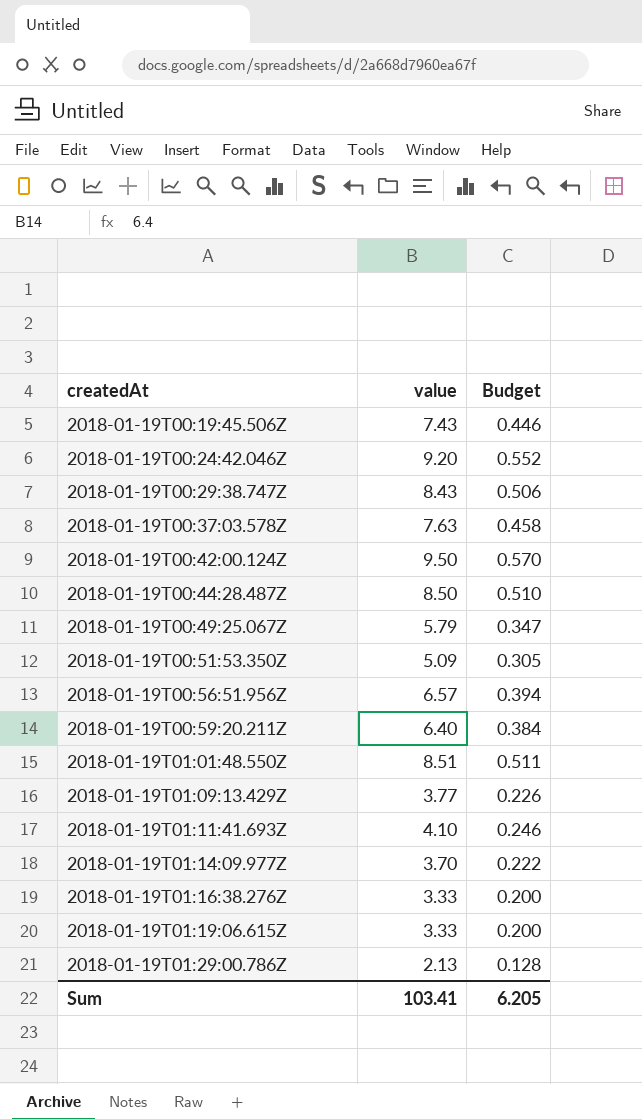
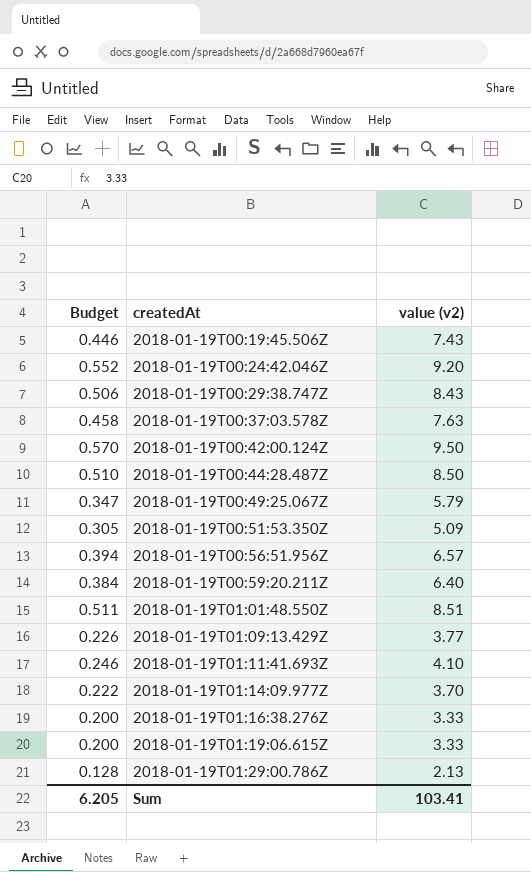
column Budget | position: 3 -> 1
column name: value -> value (v2)

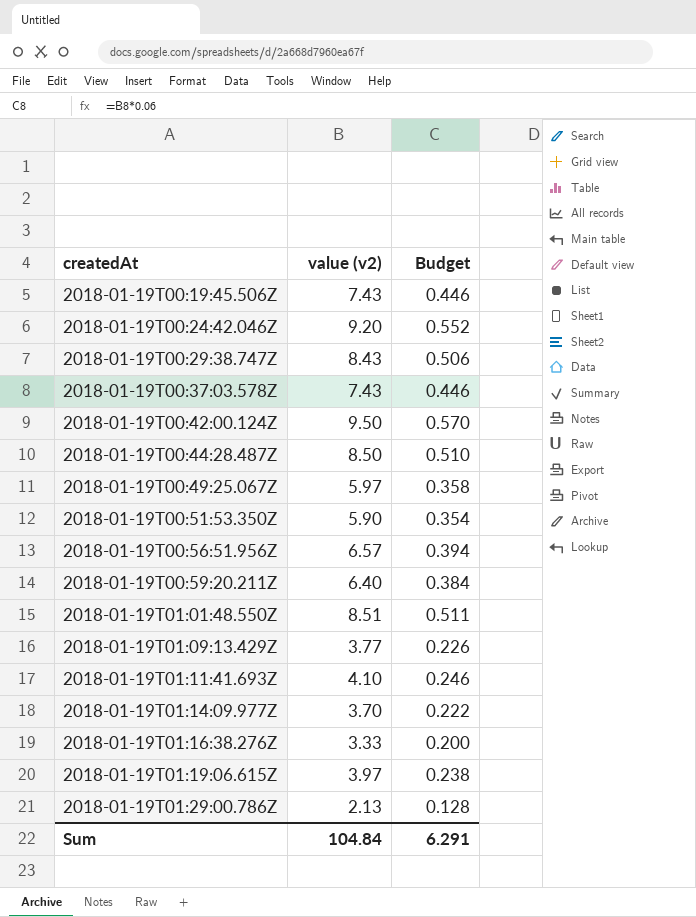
column Budget | position: 1 -> 3
2018-01-19T00:37:03.578Z | value (v2): 7.63 -> 7.43
2018-01-19T00:37:03.578Z | Budget: 0.458 -> 0.446
2018-01-19T00:49:25.067Z | value (v2): 5.79 -> 5.97
2018-01-19T00:49:25.067Z | Budget: 0.347 -> 0.358
2018-01-19T00:51:53.350Z | value (v2): 5.09 -> 5.90
2018-01-19T00:51:53.350Z | Budget: 0.305 -> 0.354
2018-01-19T01:19:06.615Z | value (v2): 3.33 -> 3.97
2018-01-19T01:19:06.615Z | Budget: 0.200 -> 0.238
Sum | value (v2): 103.41 -> 104.84
Sum | Budget: 6.205 -> 6.291

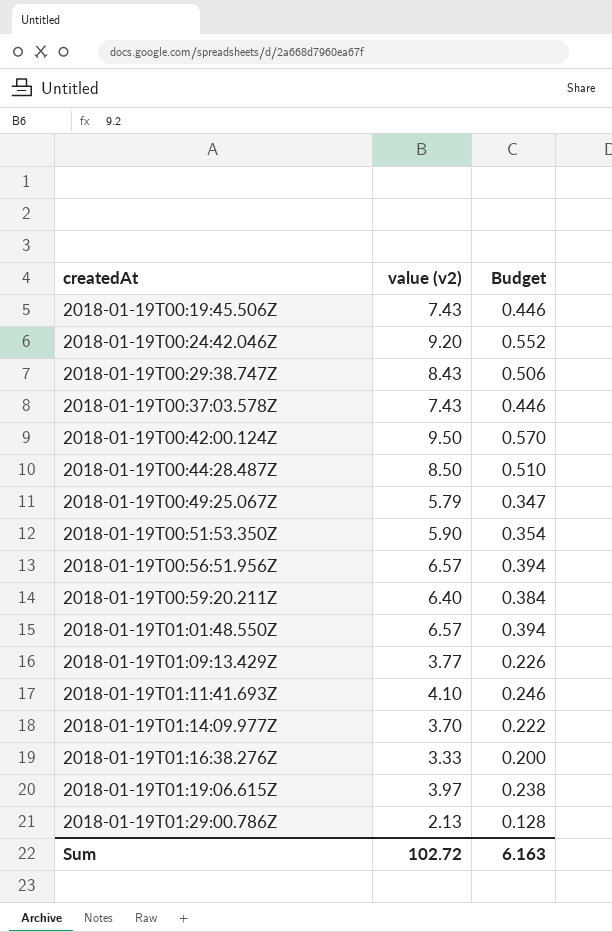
2018-01-19T00:49:25.067Z | value (v2): 5.97 -> 5.79
2018-01-19T00:49:25.067Z | Budget: 0.358 -> 0.347
2018-01-19T01:01:48.550Z | value (v2): 8.51 -> 6.57
2018-01-19T01:01:48.550Z | Budget: 0.511 -> 0.394
Sum | value (v2): 104.84 -> 102.72
Sum | Budget: 6.291 -> 6.163

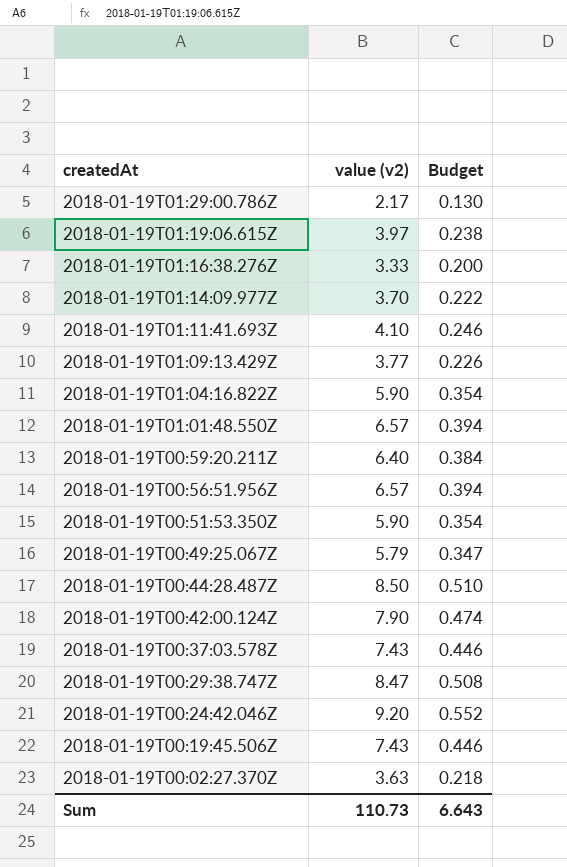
row order: createdAt ascending -> createdAt descending
2018-01-19T01:29:00.786Z | value (v2): 2.13 -> 2.17
2018-01-19T01:29:00.786Z | Budget: 0.128 -> 0.130
row 2018-01-19T01:04:16.822Z: none -> 5.90 | 0.354
2018-01-19T00:42:00.124Z | value (v2): 9.50 -> 7.90
2018-01-19T00:42:00.124Z | Budget: 0.570 -> 0.474
2018-01-19T00:29:38.747Z | value (v2): 8.43 -> 8.47
2018-01-19T00:29:38.747Z | Budget: 0.506 -> 0.508
row 2018-01-19T00:02:27.370Z: none -> 3.63 | 0.218
Sum | value (v2): 102.72 -> 110.73
Sum | Budget: 6.163 -> 6.643

